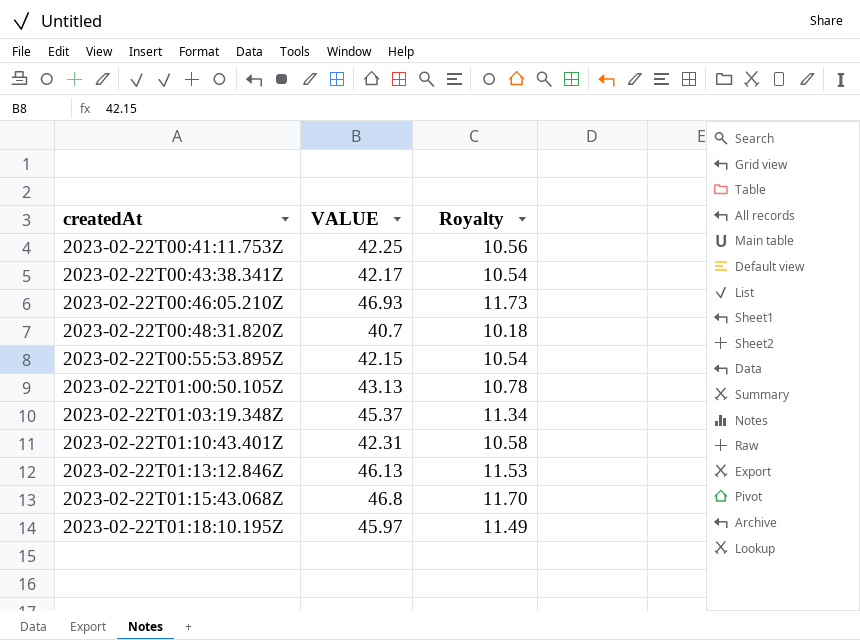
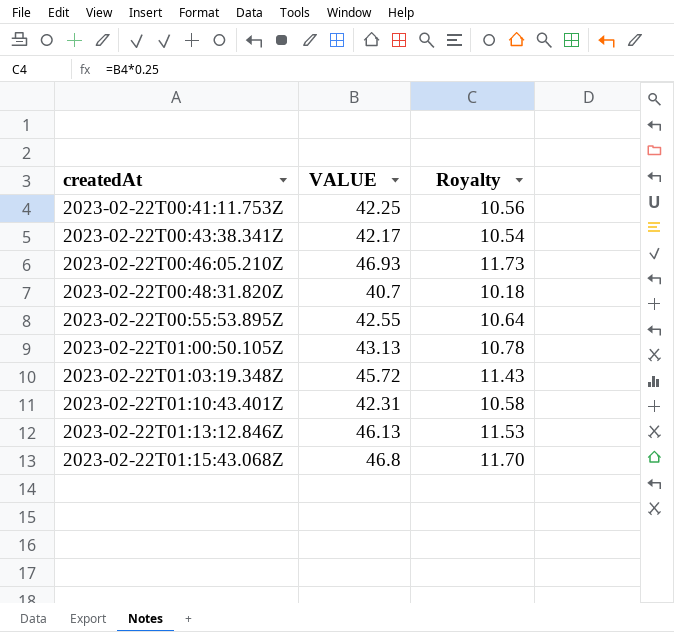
row 2023-02-22T01:18:10.195Z: 45.97 | 11.49 -> none
2023-02-22T00:55:53.895Z | VALUE: 42.15 -> 42.55
2023-02-22T00:55:53.895Z | Royalty: 10.54 -> 10.64
2023-02-22T01:03:19.348Z | VALUE: 45.37 -> 45.72
2023-02-22T01:03:19.348Z | Royalty: 11.34 -> 11.43

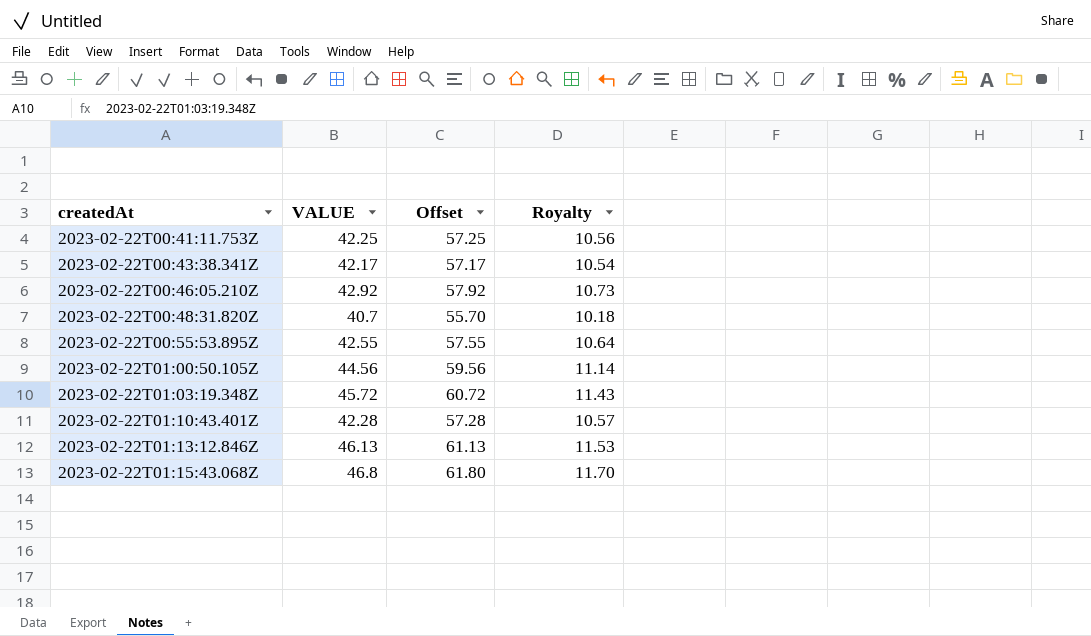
column Offset | formula: none -> [VALUE] + 15
2023-02-22T00:46:05.210Z | VALUE: 46.93 -> 42.92
2023-02-22T00:46:05.210Z | Royalty: 11.73 -> 10.73
2023-02-22T01:00:50.105Z | VALUE: 43.13 -> 44.56
2023-02-22T01:00:50.105Z | Royalty: 10.78 -> 11.14
2023-02-22T01:10:43.401Z | VALUE: 42.31 -> 42.28
2023-02-22T01:10:43.401Z | Royalty: 10.58 -> 10.57

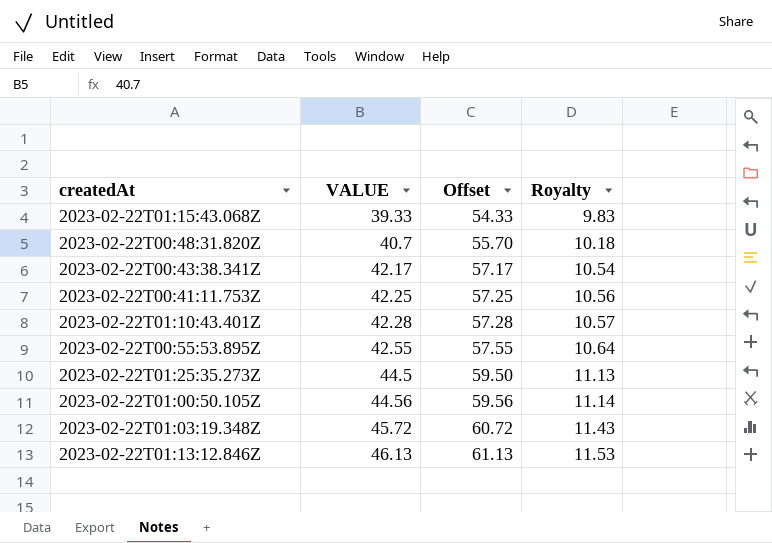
row order: createdAt ascending -> VALUE ascending
row 2023-02-22T00:46:05.210Z: 42.92 | 57.92 | 10.73 -> none
2023-02-22T01:15:43.068Z | VALUE: 46.8 -> 39.33
2023-02-22T01:15:43.068Z | Offset: 61.80 -> 54.33
2023-02-22T01:15:43.068Z | Royalty: 11.70 -> 9.83
row 2023-02-22T01:25:35.273Z: none -> 44.5 | 59.50 | 11.13

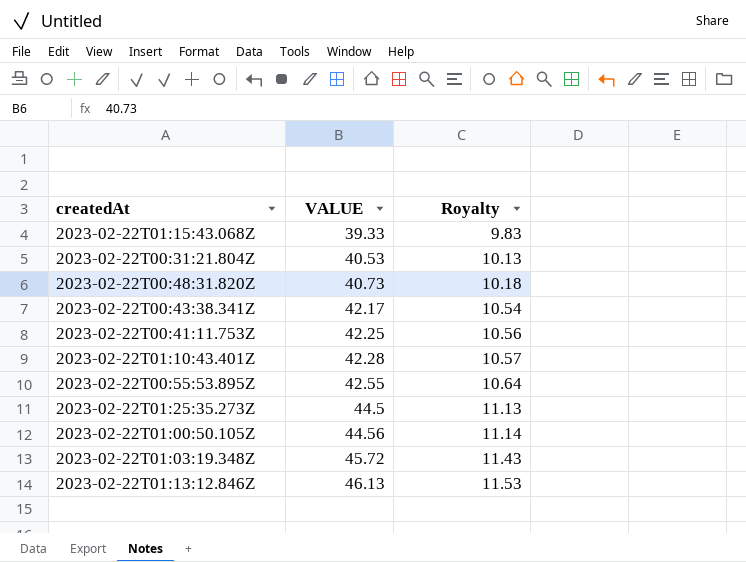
column Offset | formula: [VALUE] + 15 -> none
row 2023-02-22T00:31:21.804Z: none -> 40.53 | 10.13
2023-02-22T00:48:31.820Z | VALUE: 40.7 -> 40.73

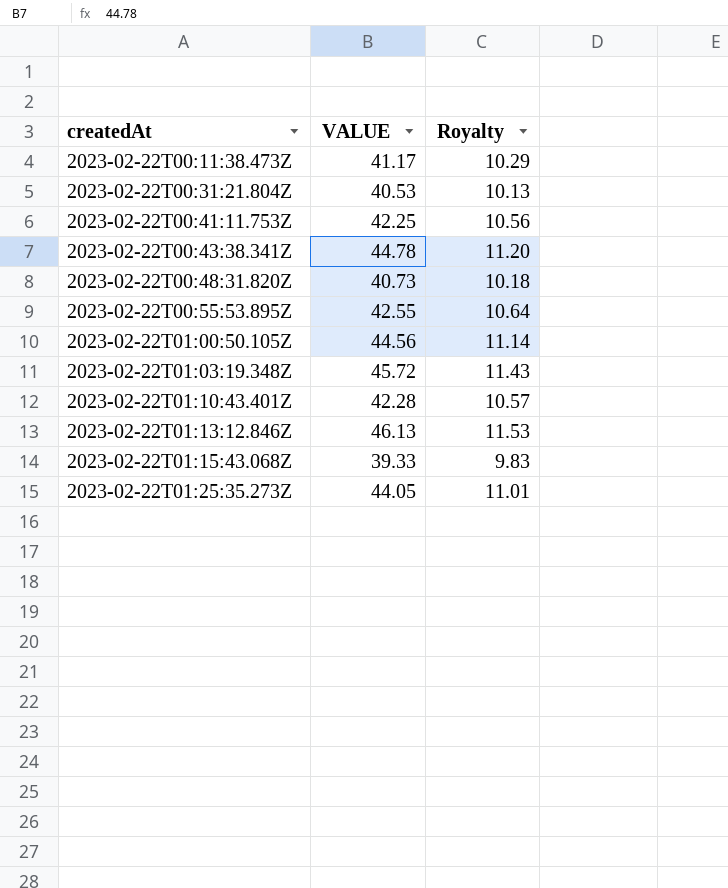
row order: VALUE ascending -> createdAt ascending
row 2023-02-22T00:11:38.473Z: none -> 41.17 | 10.29
2023-02-22T00:43:38.341Z | VALUE: 42.17 -> 44.78
2023-02-22T00:43:38.341Z | Royalty: 10.54 -> 11.20
2023-02-22T01:25:35.273Z | VALUE: 44.5 -> 44.05
2023-02-22T01:25:35.273Z | Royalty: 11.13 -> 11.01

